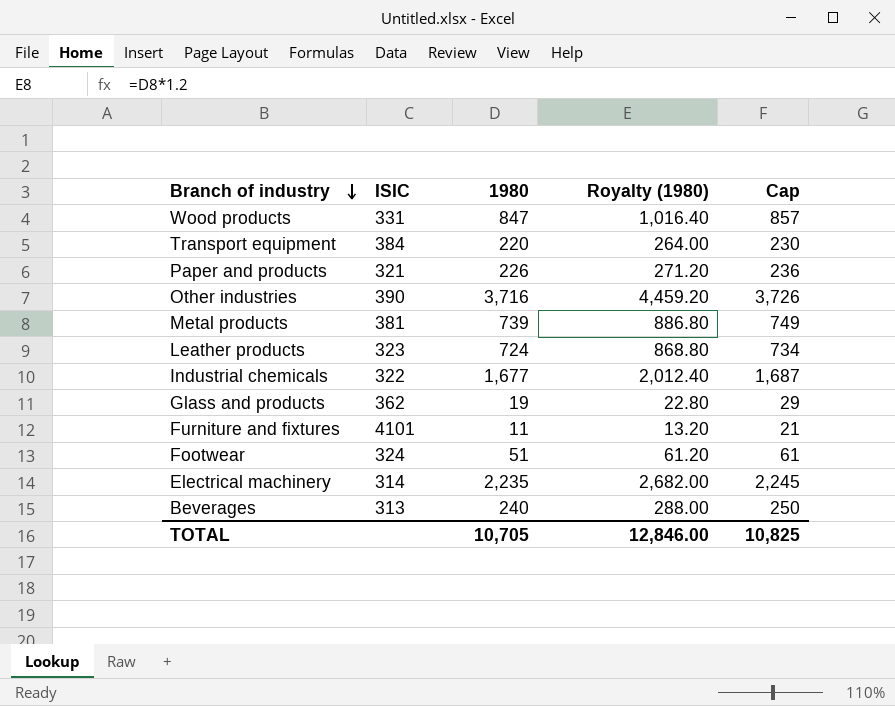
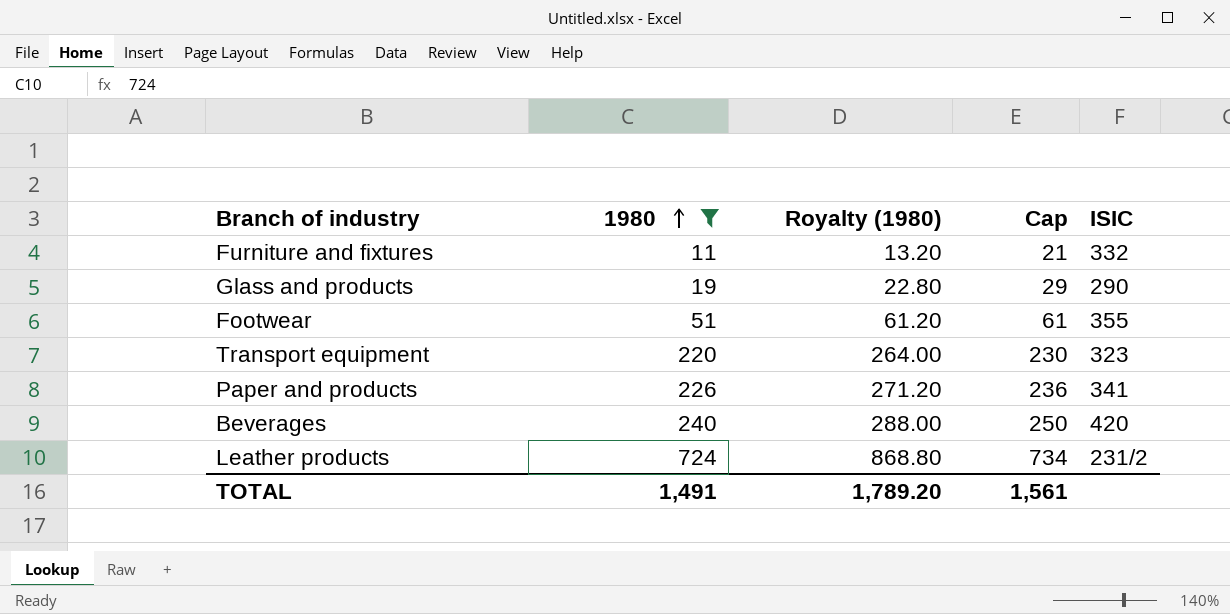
filter: none -> 1980 <= 724
row order: Branch of industry descending -> 1980 ascending
column ISIC | position: 2 -> 5
Furniture and fixtures | ISIC: 4101 -> 332
Glass and products | ISIC: 362 -> 290
Footwear | ISIC: 324 -> 355
Transport equipment | ISIC: 384 -> 323
Paper and products | ISIC: 321 -> 341
Beverages | ISIC: 313 -> 420
Leather products | ISIC: 323 -> 231/2
TOTAL | 1980: 10,705 -> 1,491
TOTAL | Royalty (1980): 12,846.00 -> 1,789.20
TOTAL | Cap: 10,825 -> 1,561

